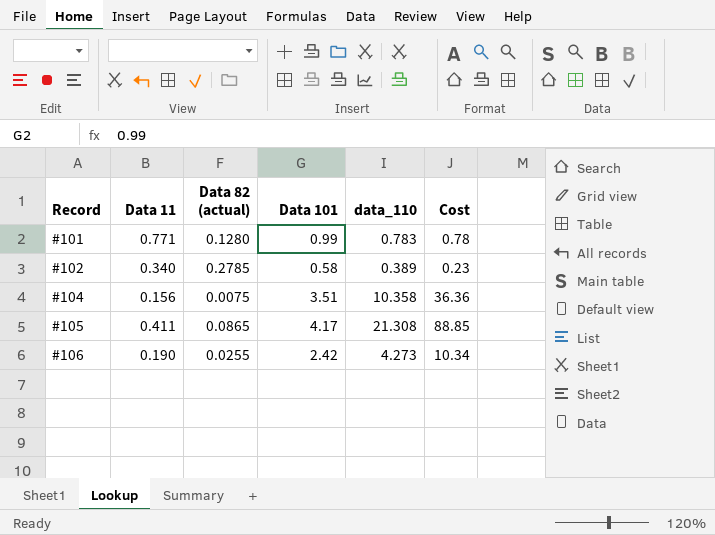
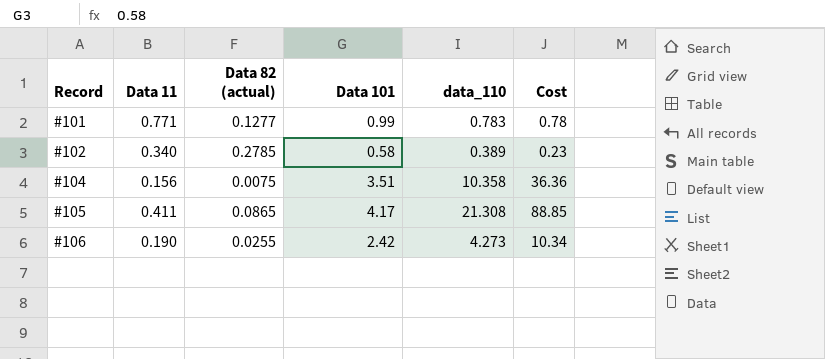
#101 | Data 82 (actual): 0.1280 -> 0.1277

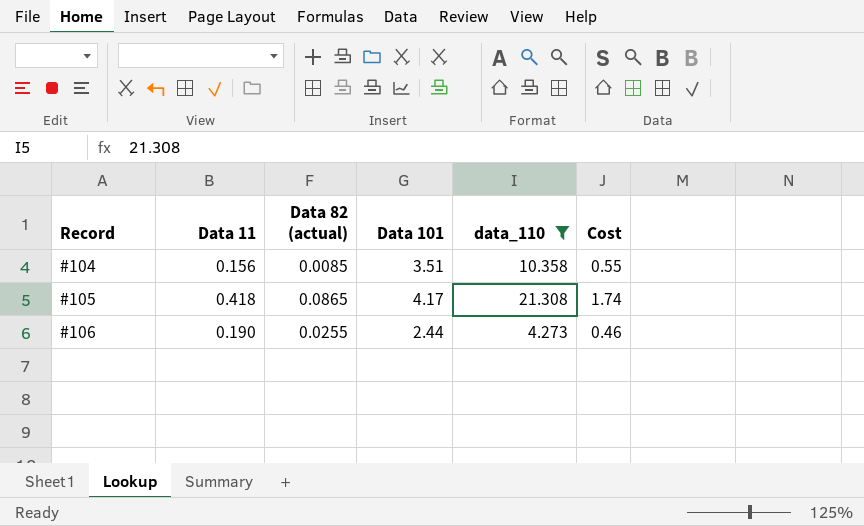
filter: none -> data_110 >= 4.273
column Cost | formula: [Data 101] * [data_110] -> [Data 11] * [Data 101]
#104 | Data 82 (actual): 0.0075 -> 0.0085
#105 | Data 11: 0.411 -> 0.418
#106 | Data 101: 2.42 -> 2.44

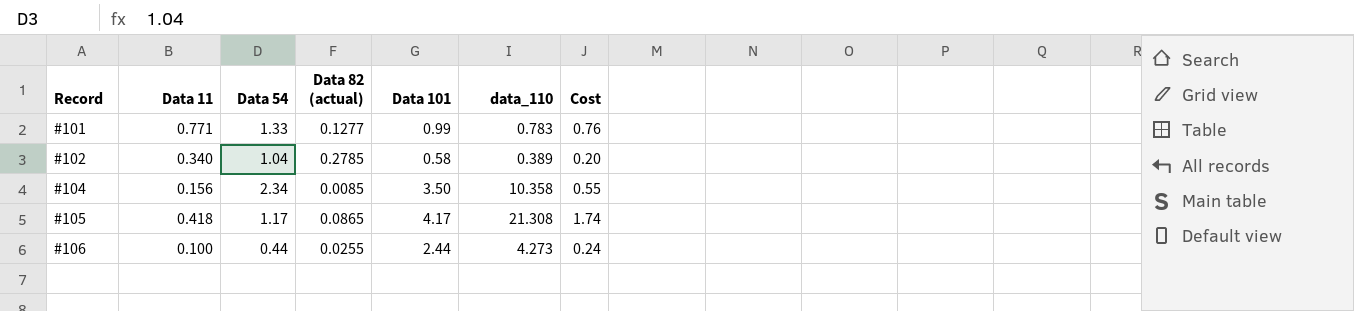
filter: data_110 >= 4.273 -> none
column Data 54 | position: none -> 3
#104 | Data 101: 3.51 -> 3.50
#106 | Data 11: 0.190 -> 0.100
#106 | Cost: 0.46 -> 0.24

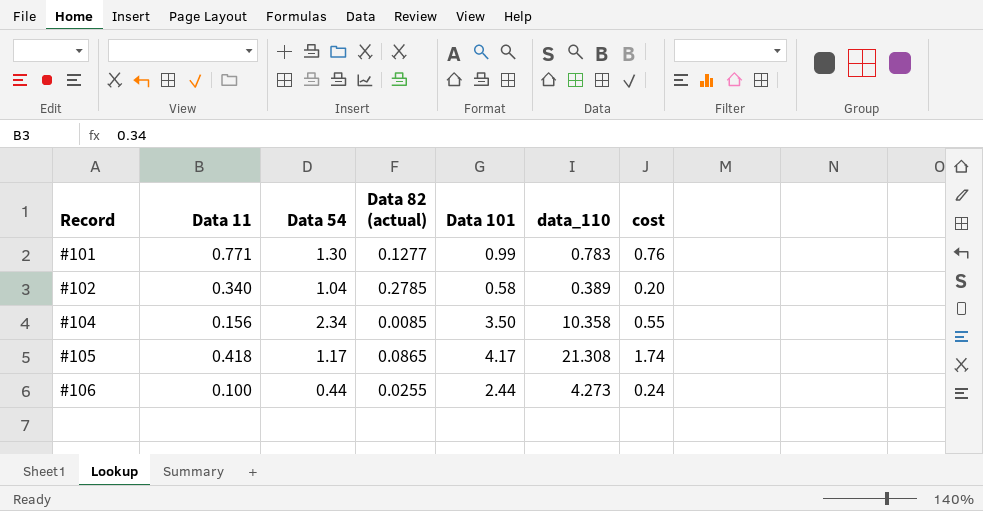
column name: Cost -> cost
#101 | Data 54: 1.33 -> 1.30

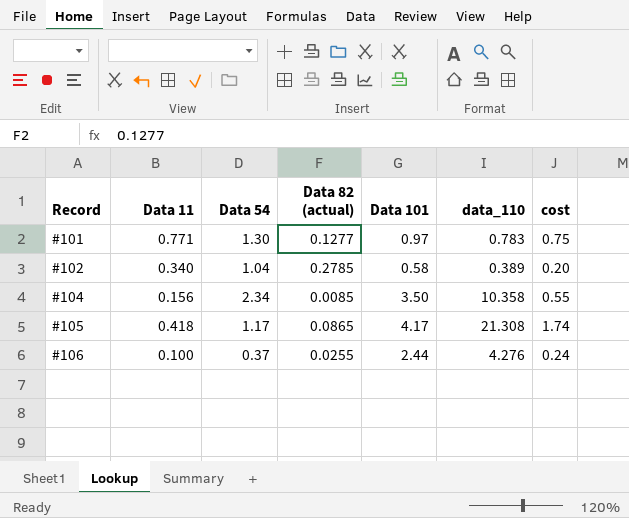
#101 | Data 101: 0.99 -> 0.97
#101 | cost: 0.76 -> 0.75
#106 | Data 54: 0.44 -> 0.37
#106 | data_110: 4.273 -> 4.276

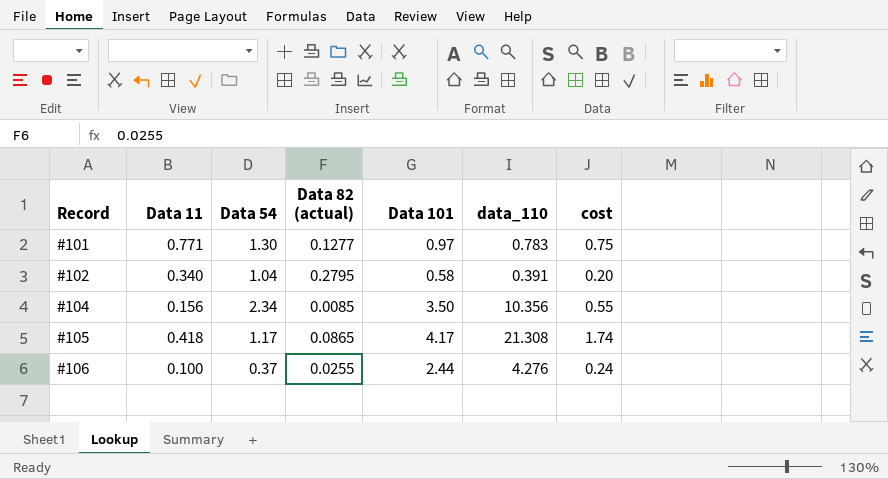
#102 | Data 82 (actual): 0.2785 -> 0.2795
#102 | data_110: 0.389 -> 0.391
#104 | data_110: 10.358 -> 10.356

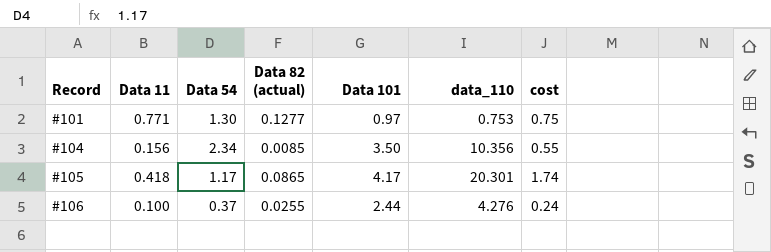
row #102: 0.340 | 1.04 | 0.2795 | 0.58 | 0.391 | 0.20 -> none
#101 | data_110: 0.783 -> 0.753
#105 | data_110: 21.308 -> 20.301

